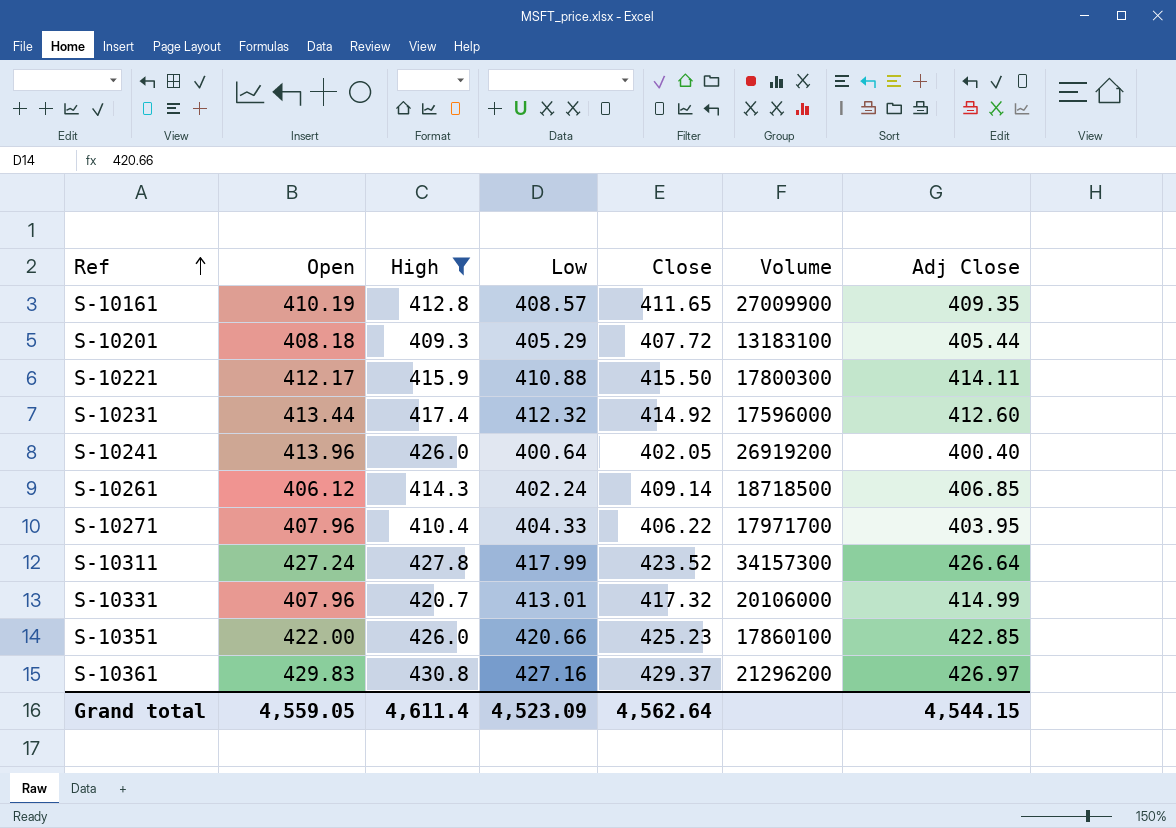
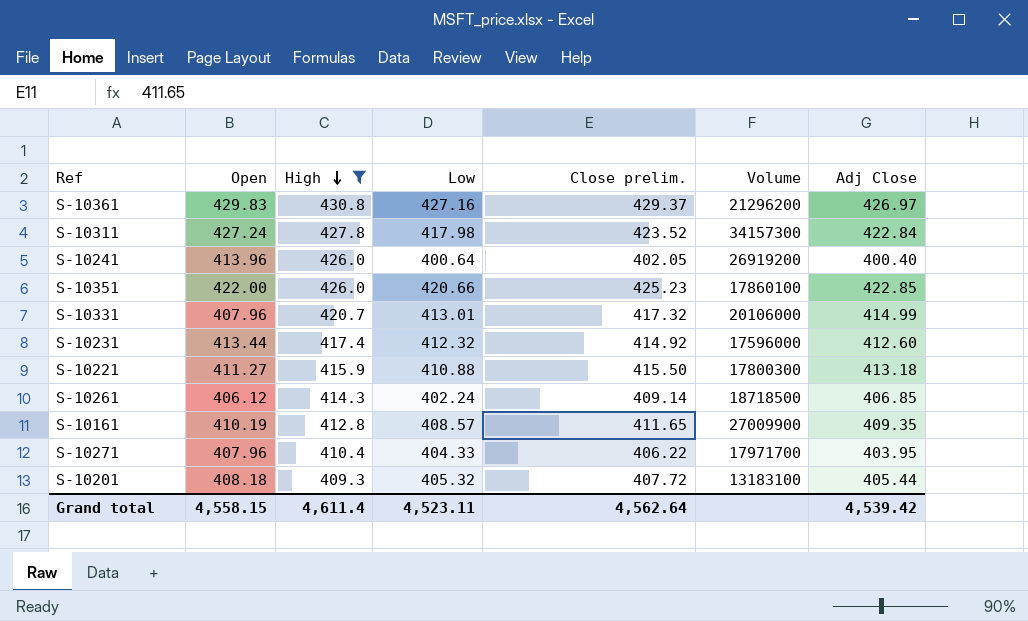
row order: Ref ascending -> High descending
column name: Close -> Close prelim.
S-10311 | Low: 417.99 -> 417.98
S-10311 | Adj Close: 426.64 -> 422.84
S-10221 | Open: 412.17 -> 411.27
S-10221 | Adj Close: 414.11 -> 413.18
S-10201 | Low: 405.29 -> 405.32
Grand total | Open: 4,559.05 -> 4,558.15
Grand total | Low: 4,523.09 -> 4,523.11
Grand total | Adj Close: 4,544.15 -> 4,539.42

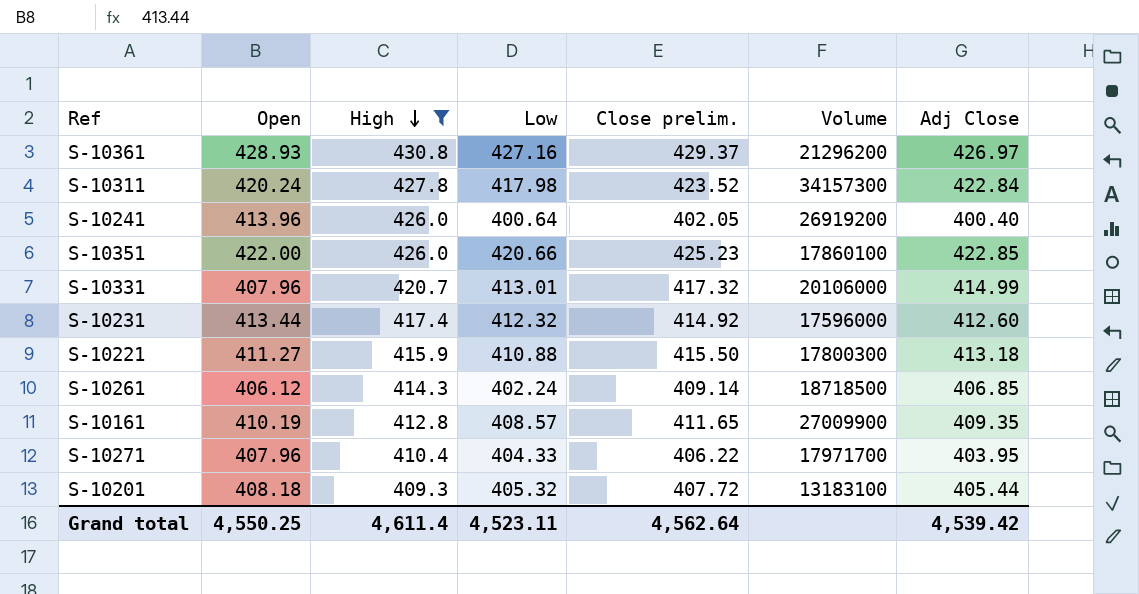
S-10361 | Open: 429.83 -> 428.93
S-10311 | Open: 427.24 -> 420.24
Grand total | Open: 4,558.15 -> 4,550.25

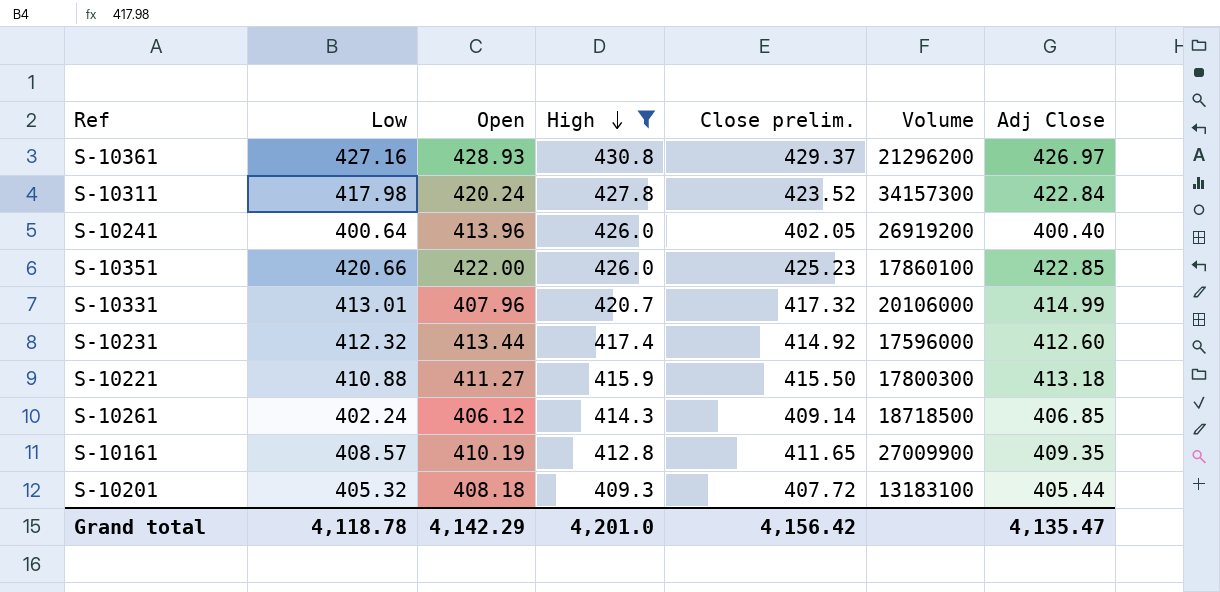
column Low | position: 4 -> 2
row S-10271: 407.96 | 410.4 | 404.33 | 406.22 | 17971700 | 403.95 -> none
Grand total | Low: 4,523.11 -> 4,118.78
Grand total | Open: 4,550.25 -> 4,142.29
Grand total | High: 4,611.4 -> 4,201.0
Grand total | Close prelim.: 4,562.64 -> 4,156.42
Grand total | Adj Close: 4,539.42 -> 4,135.47

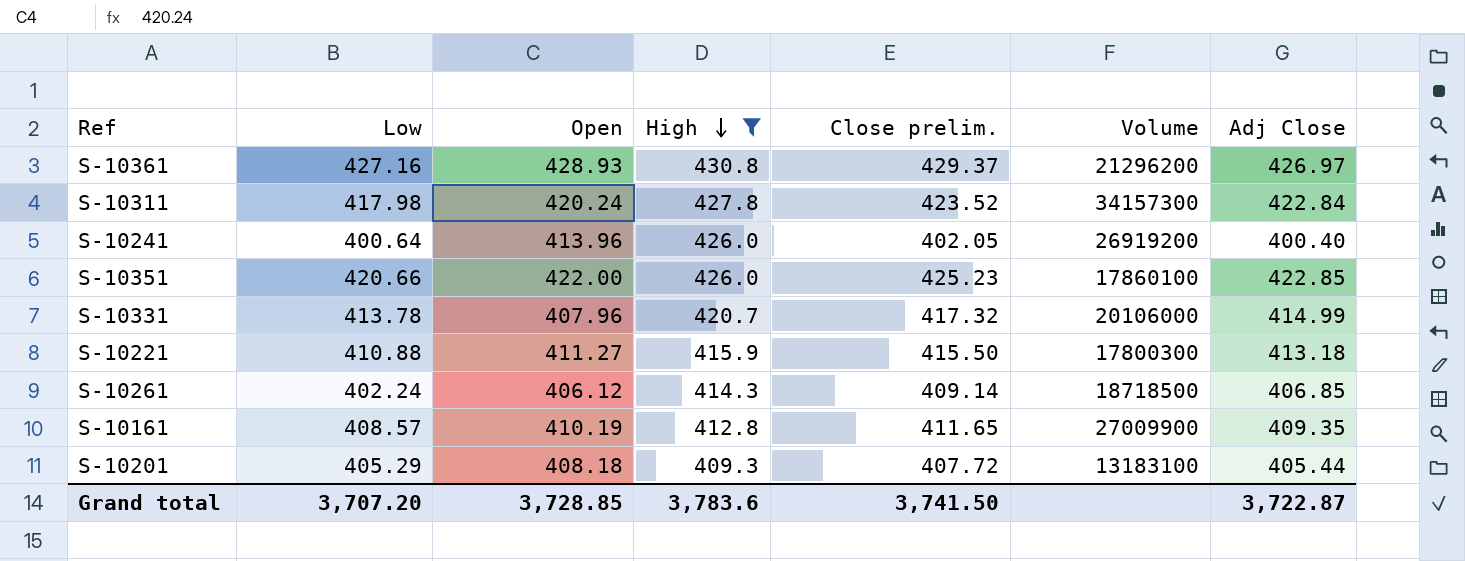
row S-10231: 412.32 | 413.44 | 417.4 | 414.92 | 17596000 | 412.60 -> none
S-10331 | Low: 413.01 -> 413.78
S-10201 | Low: 405.32 -> 405.29
Grand total | Low: 4,118.78 -> 3,707.20
Grand total | Open: 4,142.29 -> 3,728.85
Grand total | High: 4,201.0 -> 3,783.6
Grand total | Close prelim.: 4,156.42 -> 3,741.50
Grand total | Adj Close: 4,135.47 -> 3,722.87

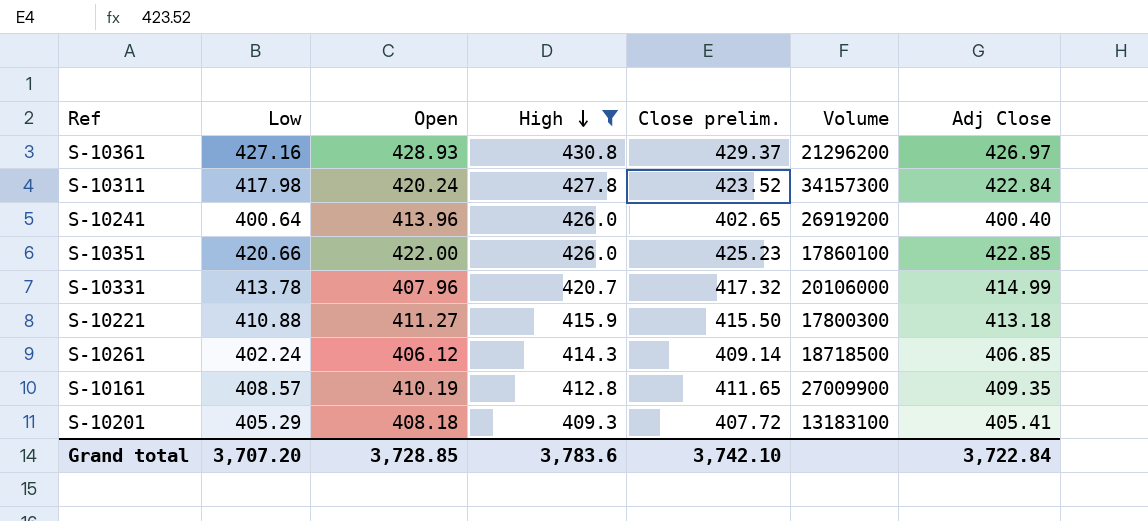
S-10241 | Close prelim.: 402.05 -> 402.65
S-10201 | Adj Close: 405.44 -> 405.41
Grand total | Close prelim.: 3,741.50 -> 3,742.10
Grand total | Adj Close: 3,722.87 -> 3,722.84

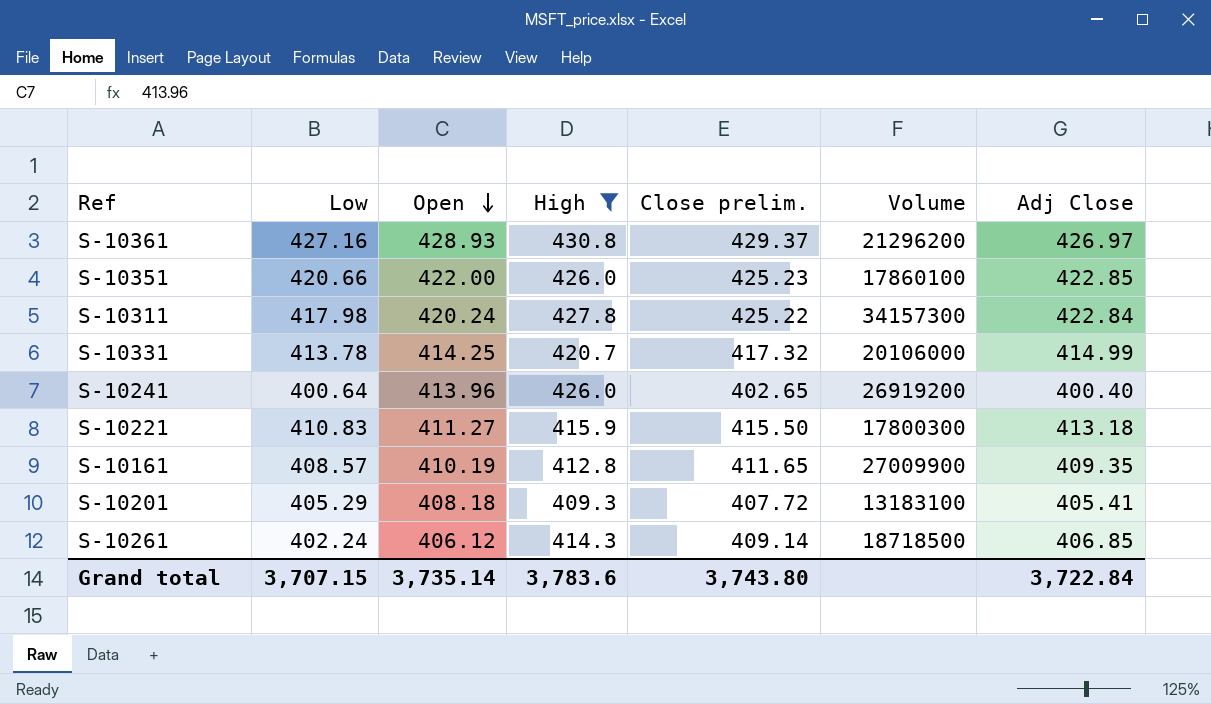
row order: High descending -> Open descending
S-10311 | Close prelim.: 423.52 -> 425.22
S-10331 | Open: 407.96 -> 414.25
S-10221 | Low: 410.88 -> 410.83
Grand total | Low: 3,707.20 -> 3,707.15
Grand total | Open: 3,728.85 -> 3,735.14
Grand total | Close prelim.: 3,742.10 -> 3,743.80

